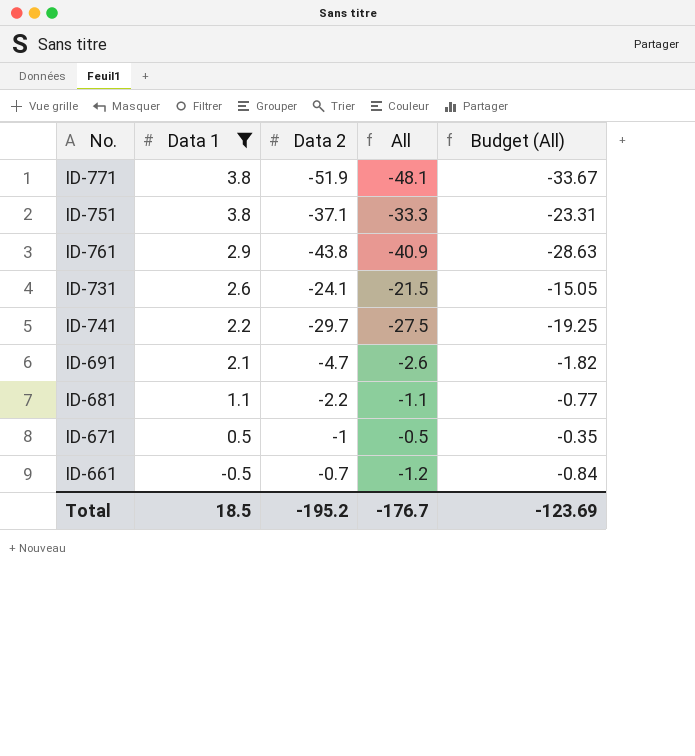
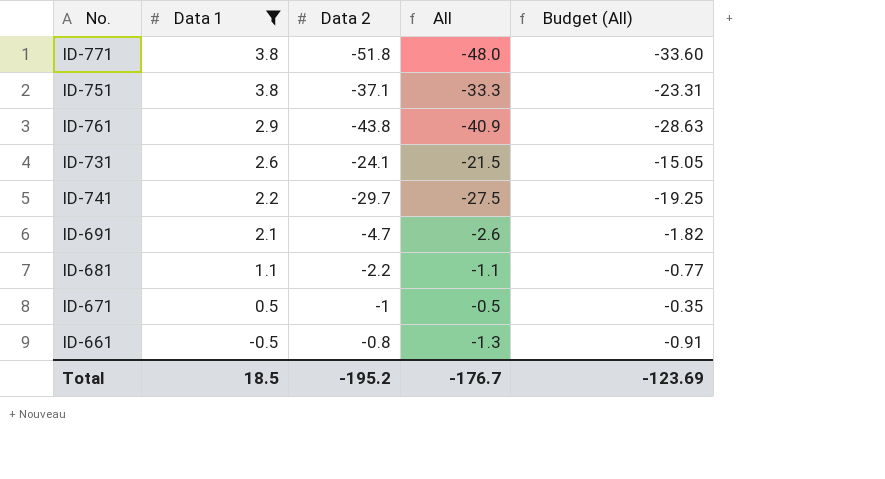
ID-771 | Data 2: -51.9 -> -51.8
ID-771 | All: -48.1 -> -48.0
ID-771 | Budget (All): -33.67 -> -33.60
ID-661 | Data 2: -0.7 -> -0.8
ID-661 | All: -1.2 -> -1.3
ID-661 | Budget (All): -0.84 -> -0.91

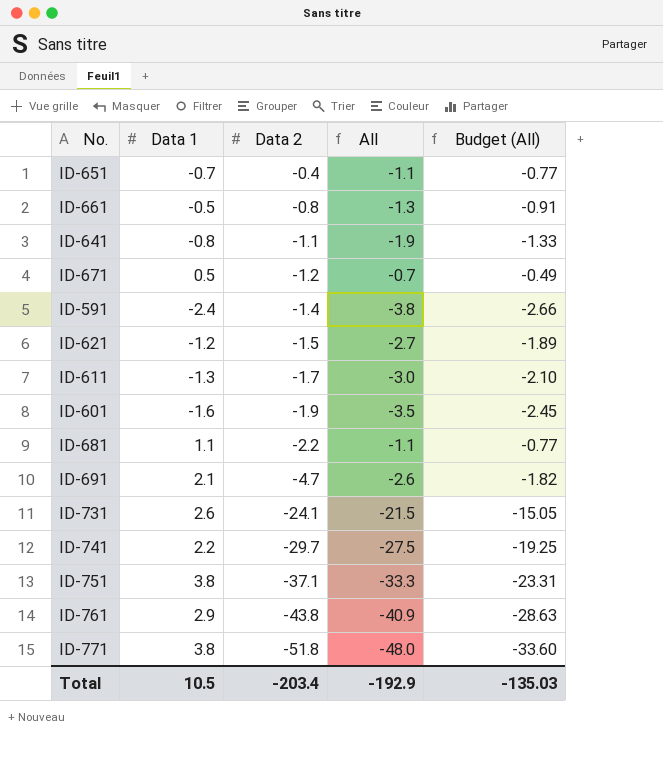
filter: Data 1 >= -0.5 -> none
row order: Data 1 descending -> Data 2 descending
ID-671 | Data 2: -1 -> -1.2
ID-671 | All: -0.5 -> -0.7
ID-671 | Budget (All): -0.35 -> -0.49
Total | Data 1: 18.5 -> 10.5
Total | Data 2: -195.2 -> -203.4
Total | All: -176.7 -> -192.9
Total | Budget (All): -123.69 -> -135.03

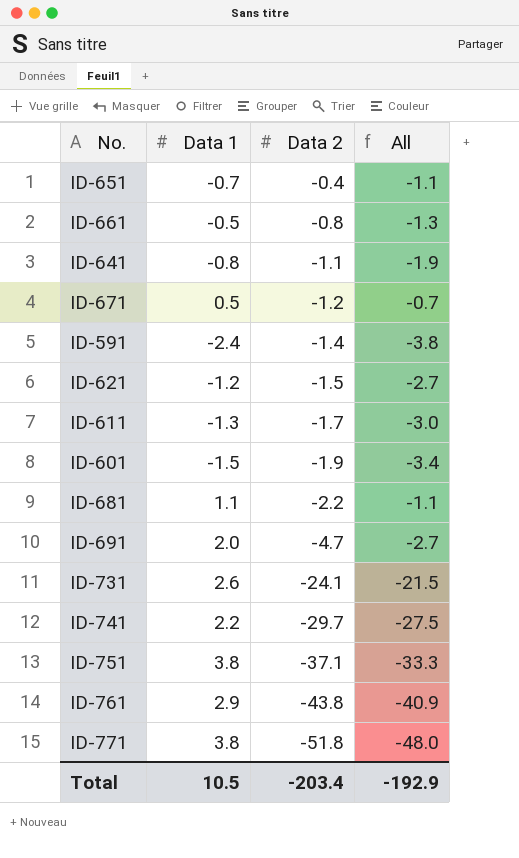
column Budget (All) | formula: [All] * 0.7 -> none
ID-601 | Data 1: -1.6 -> -1.5
ID-601 | All: -3.5 -> -3.4
ID-691 | Data 1: 2.1 -> 2.0
ID-691 | All: -2.6 -> -2.7

